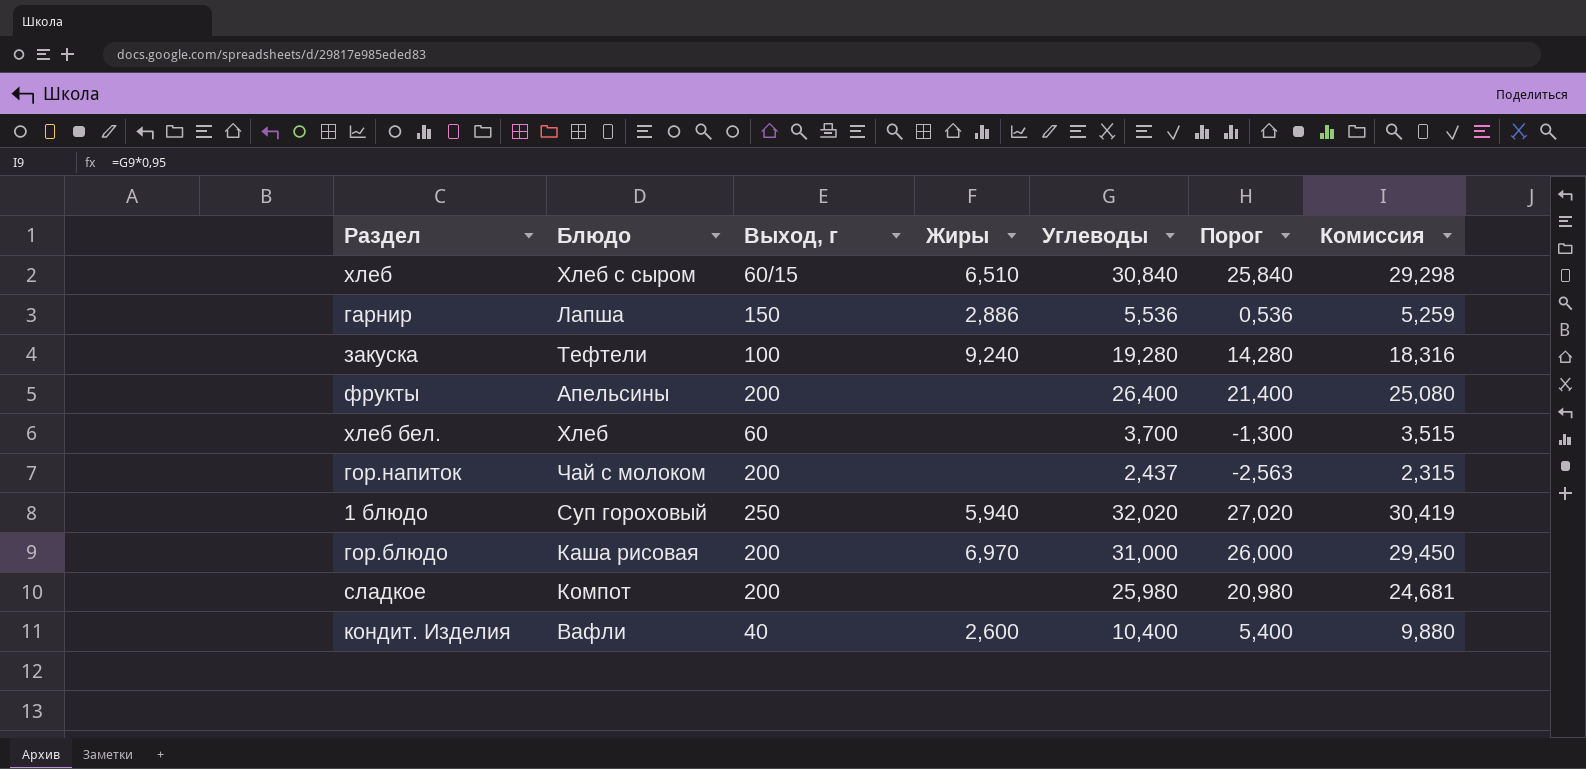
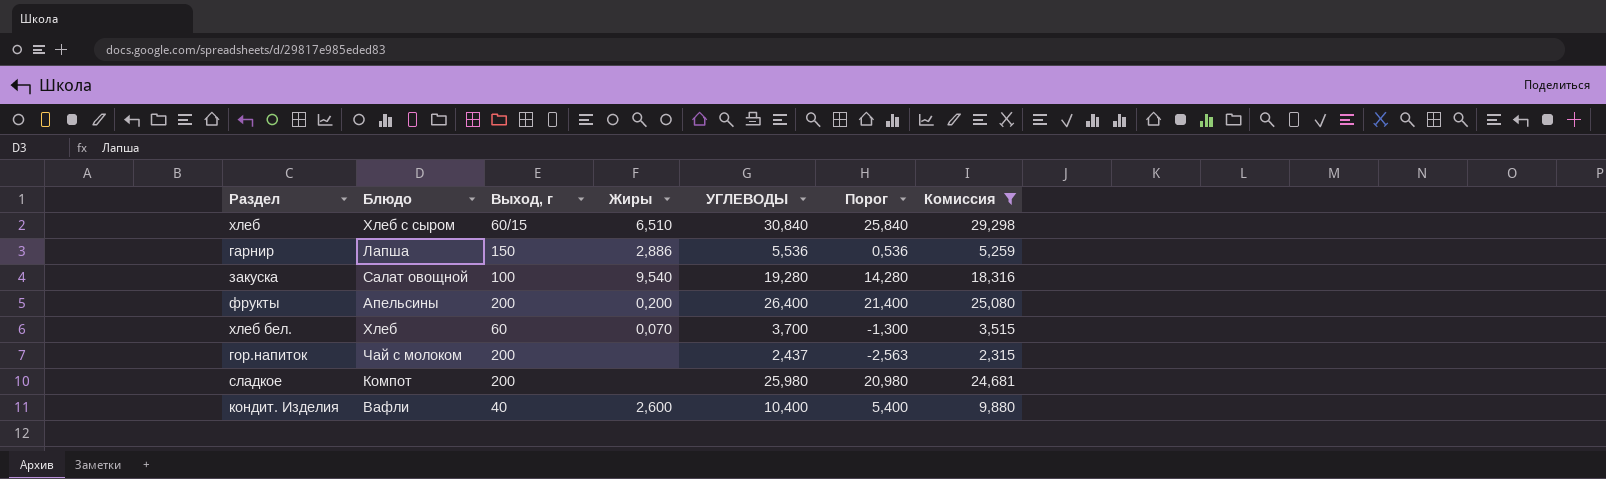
filter: none -> Комиссия <= 29,298
column name: Углеводы -> УГЛЕВОДЫ
закуска | Блюдо: Тефтели -> Салат овощной
закуска | Жиры: 9,240 -> 9,540
фрукты | Жиры: none -> 0,200
хлеб бел. | Жиры: none -> 0,070

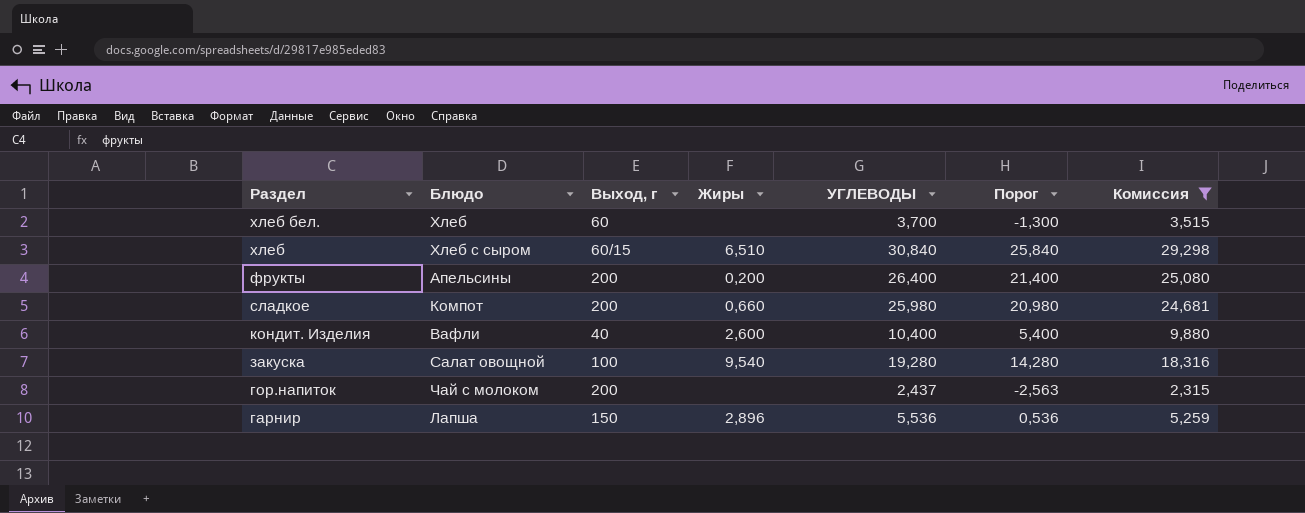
row order: none -> Раздел descending
хлеб бел. | Жиры: 0,070 -> none
сладкое | Жиры: none -> 0,660
гарнир | Жиры: 2,886 -> 2,896

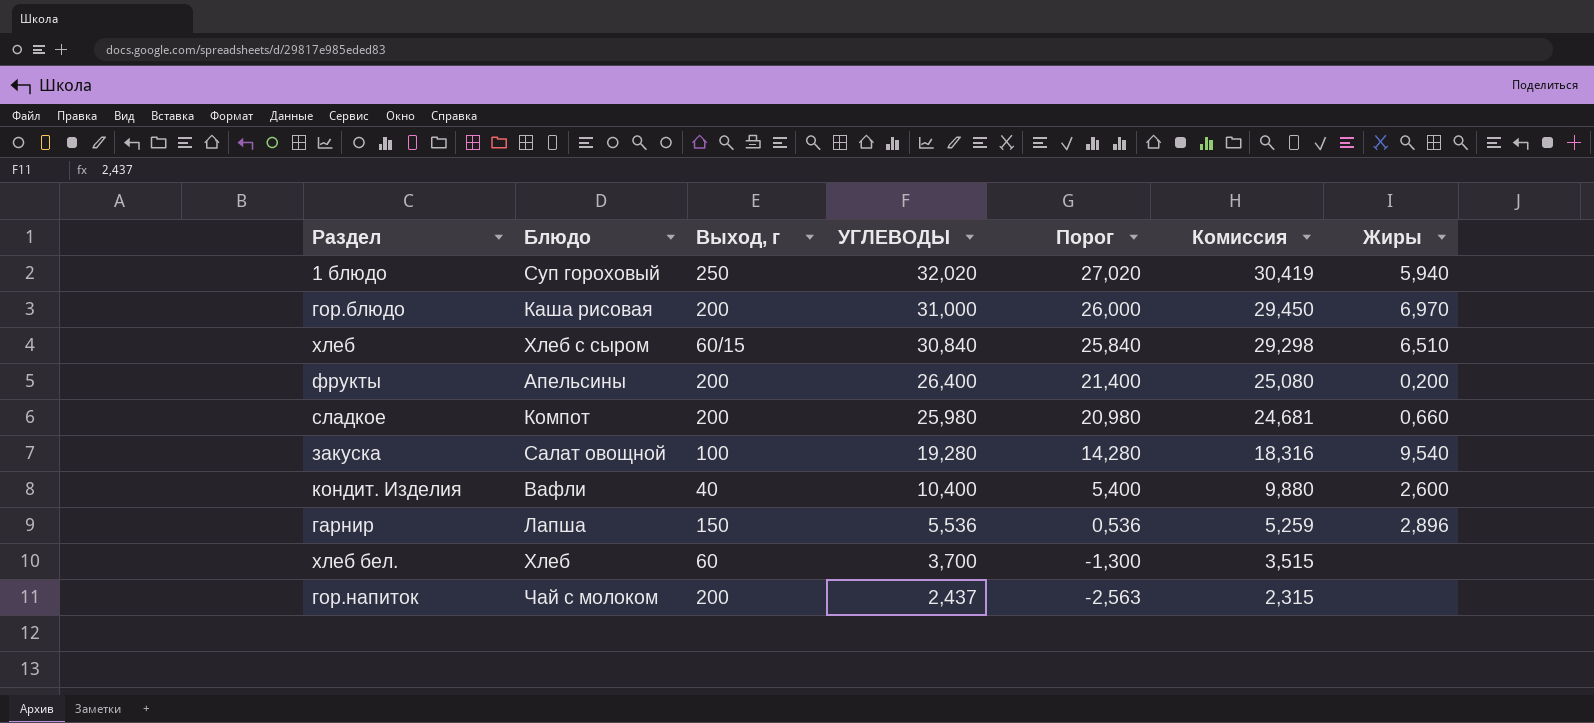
filter: Комиссия <= 29,298 -> none
row order: Раздел descending -> УГЛЕВОДЫ descending
column Жиры | position: 4 -> 7

